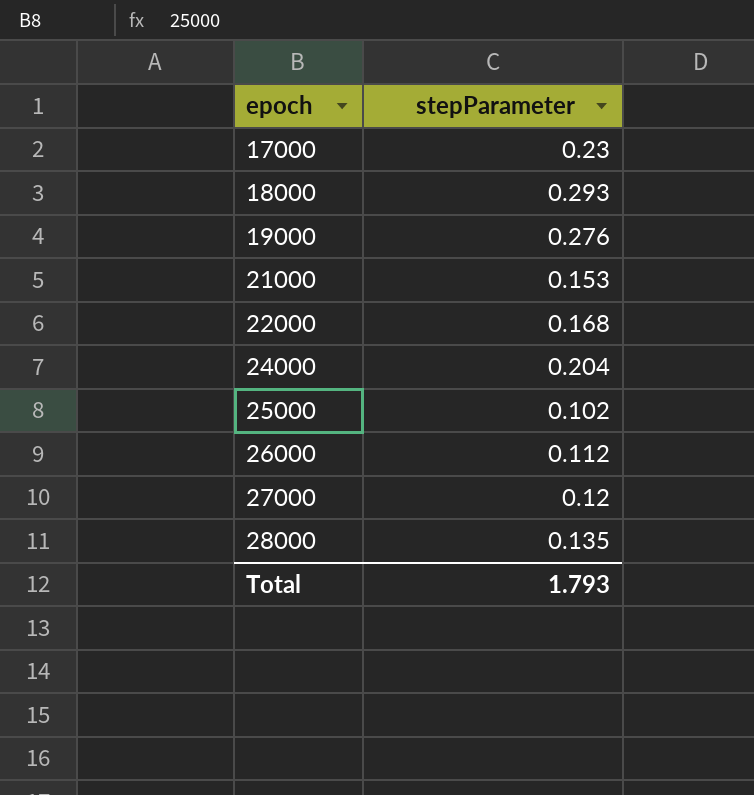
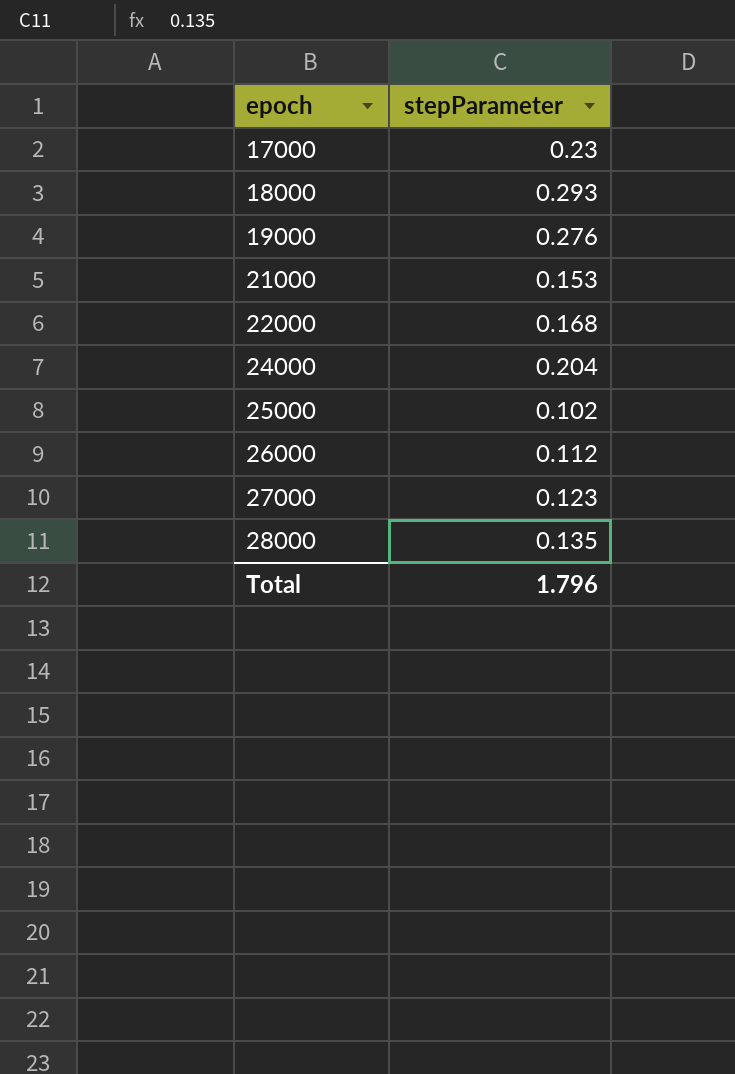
27000 | stepParameter: 0.12 -> 0.123
Total | stepParameter: 1.793 -> 1.796

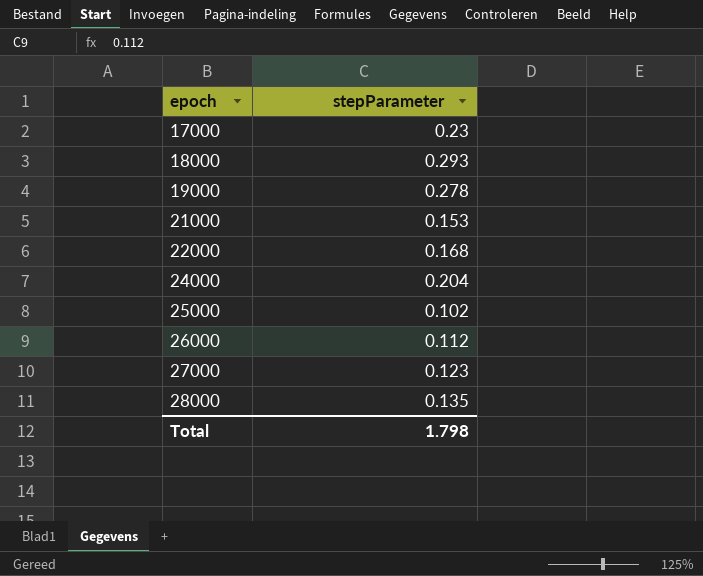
19000 | stepParameter: 0.276 -> 0.278
Total | stepParameter: 1.796 -> 1.798

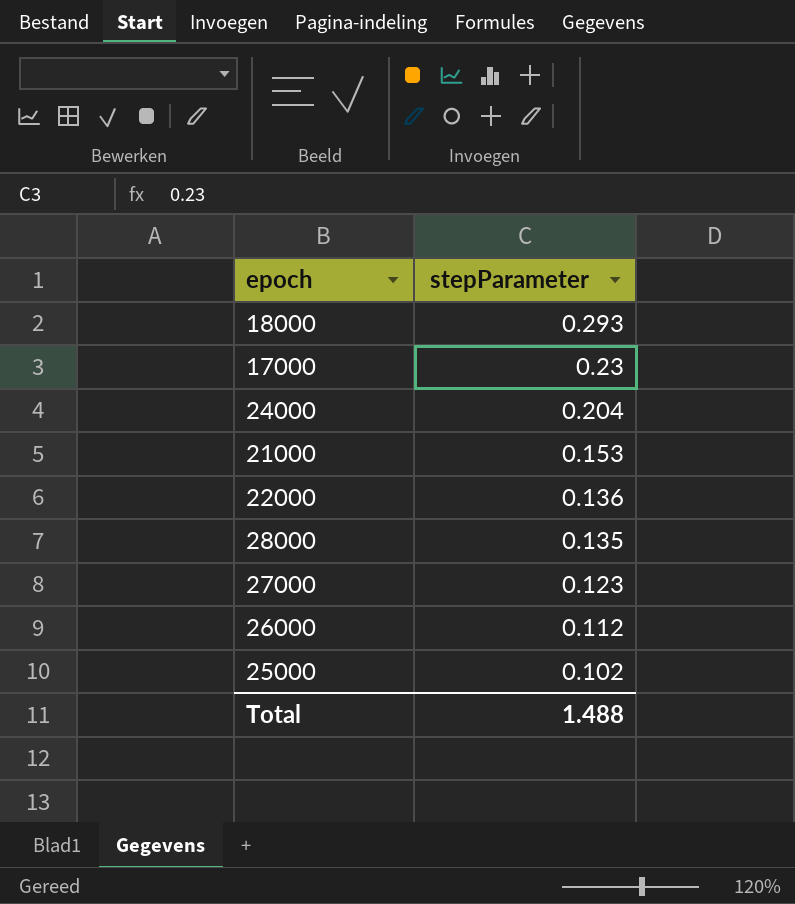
row order: epoch ascending -> stepParameter descending
row 19000: 0.278 -> none
22000 | stepParameter: 0.168 -> 0.136
Total | stepParameter: 1.798 -> 1.488

